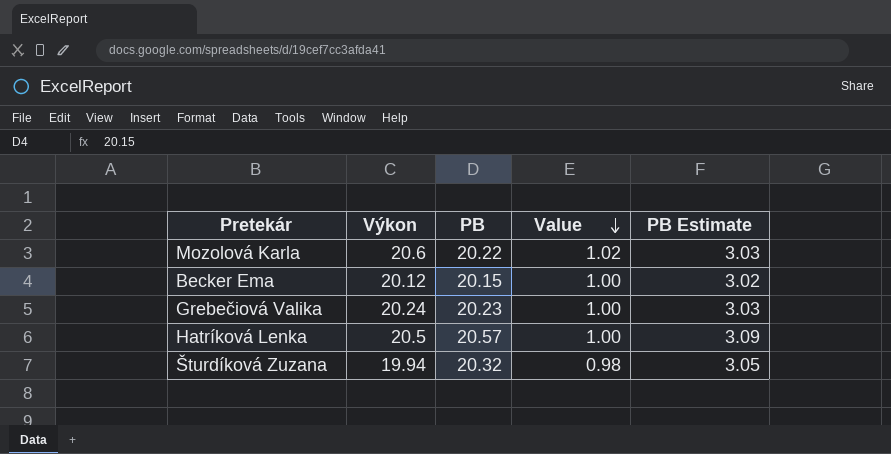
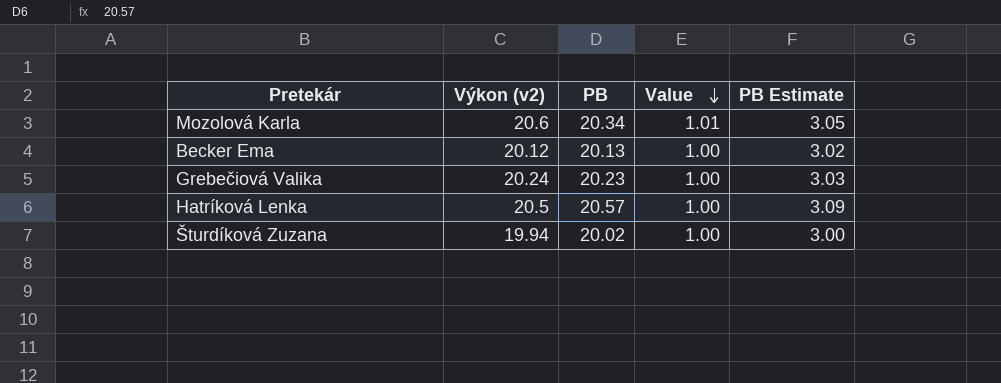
column name: Výkon -> Výkon (v2)
Mozolová Karla | PB: 20.22 -> 20.34
Mozolová Karla | Value: 1.02 -> 1.01
Mozolová Karla | PB Estimate: 3.03 -> 3.05
Becker Ema | PB: 20.15 -> 20.13
Šturdíková Zuzana | PB: 20.32 -> 20.02
Šturdíková Zuzana | Value: 0.98 -> 1.00
Šturdíková Zuzana | PB Estimate: 3.05 -> 3.00

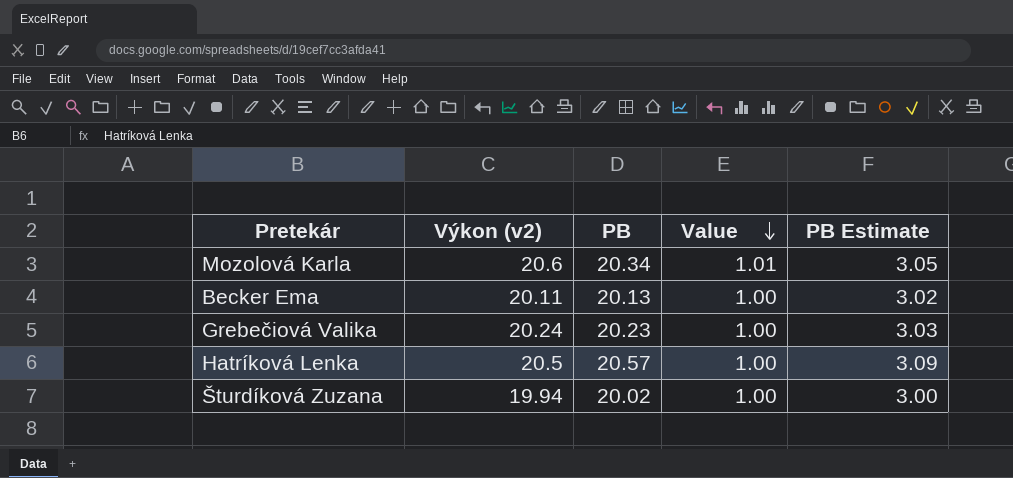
Becker Ema | Výkon (v2): 20.12 -> 20.11

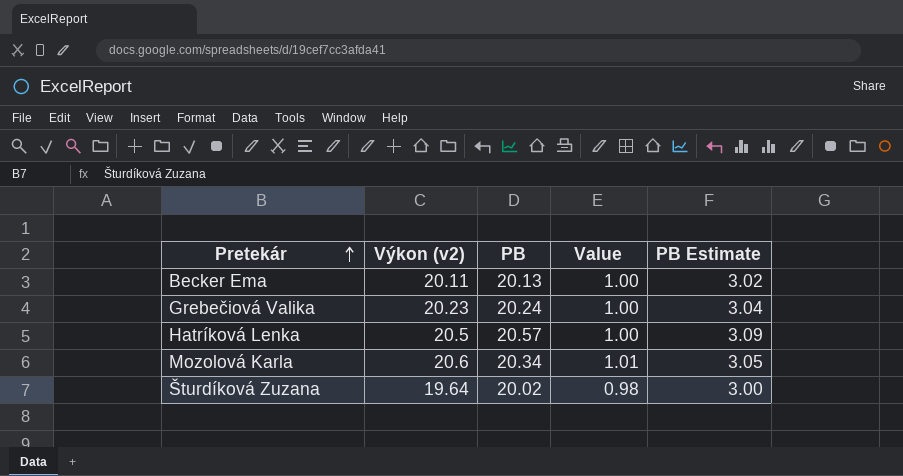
row order: Value descending -> Pretekár ascending
Grebečiová Valika | Výkon (v2): 20.24 -> 20.23
Grebečiová Valika | PB: 20.23 -> 20.24
Grebečiová Valika | PB Estimate: 3.03 -> 3.04
Šturdíková Zuzana | Výkon (v2): 19.94 -> 19.64
Šturdíková Zuzana | Value: 1.00 -> 0.98

